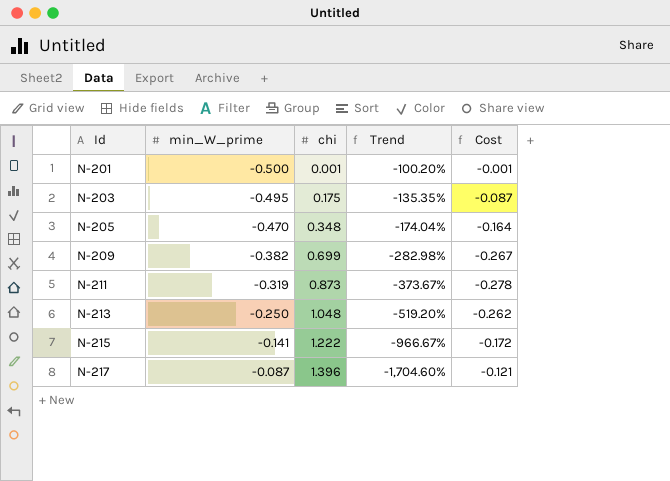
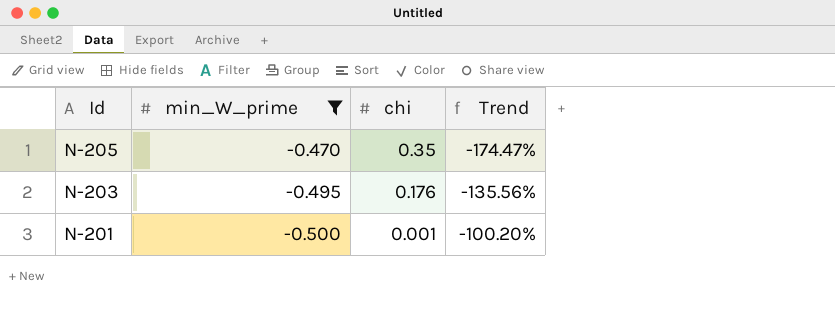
filter: none -> min_W_prime <= -0.470
row order: Id ascending -> Id descending
column Cost | formula: [min_W_prime] * [chi] -> none
N-205 | chi: 0.348 -> 0.35
N-205 | Trend: -174.04% -> -174.47%
N-203 | chi: 0.175 -> 0.176
N-203 | Trend: -135.35% -> -135.56%

